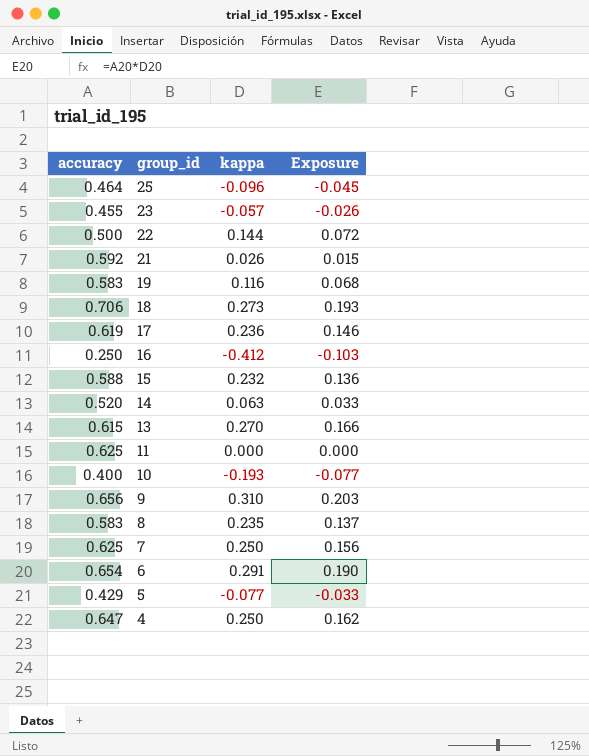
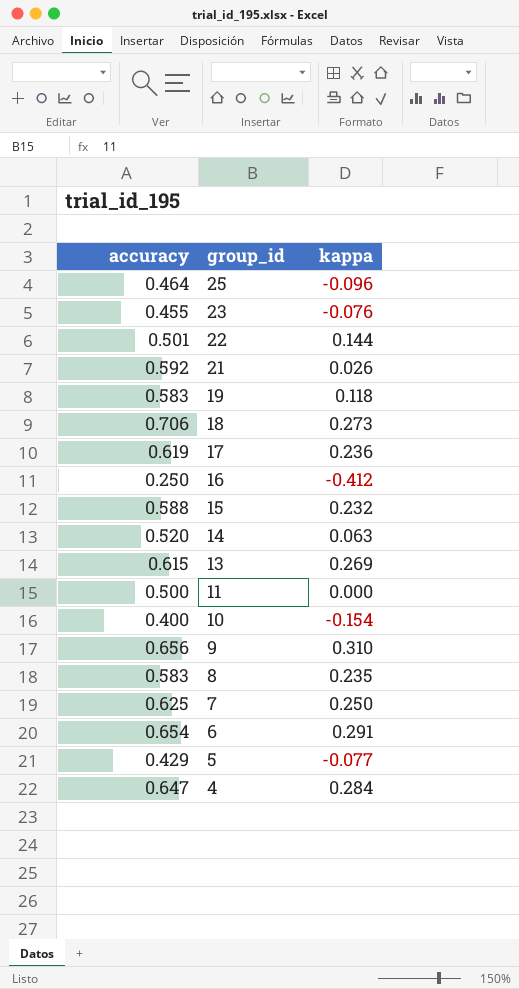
column Exposure | formula: [accuracy] * [kappa] -> none
23 | kappa: -0.057 -> -0.076
22 | accuracy: 0.500 -> 0.501
19 | kappa: 0.116 -> 0.118
13 | kappa: 0.270 -> 0.269
11 | accuracy: 0.625 -> 0.500
10 | kappa: -0.193 -> -0.154
4 | kappa: 0.250 -> 0.284

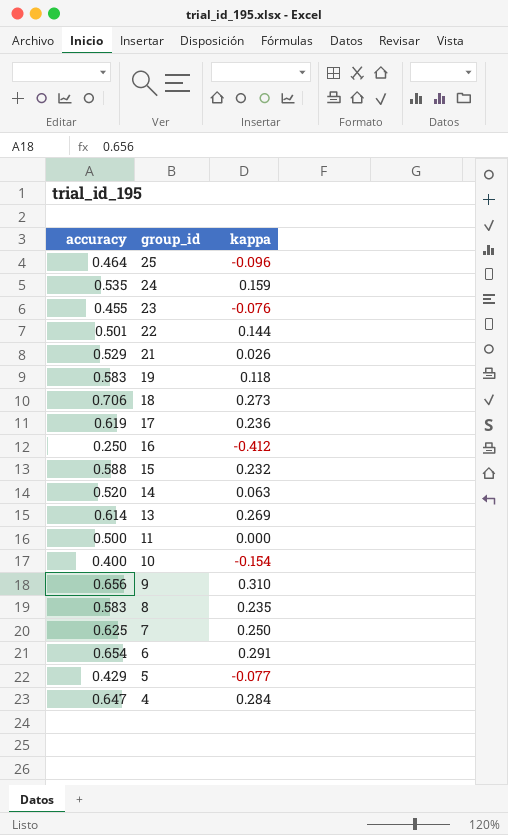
row 24: none -> 0.535 | 0.159
21 | accuracy: 0.592 -> 0.529
13 | accuracy: 0.615 -> 0.614

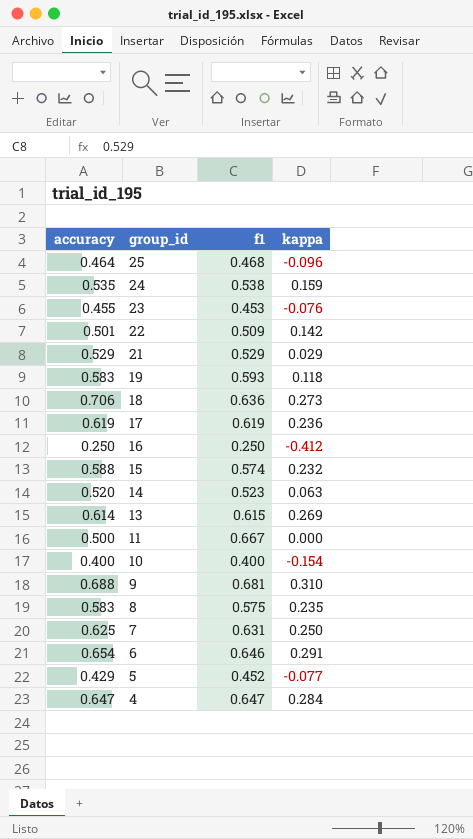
column f1 | position: none -> 3
22 | kappa: 0.144 -> 0.142
21 | kappa: 0.026 -> 0.029
9 | accuracy: 0.656 -> 0.688

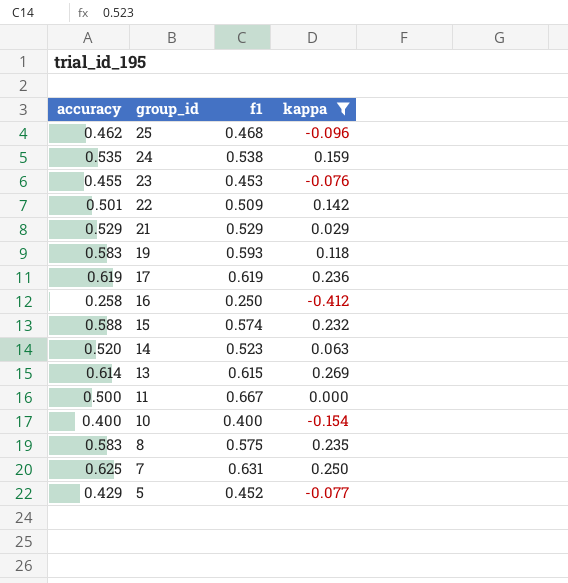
filter: none -> kappa <= 0.269
25 | accuracy: 0.464 -> 0.462
16 | accuracy: 0.250 -> 0.258

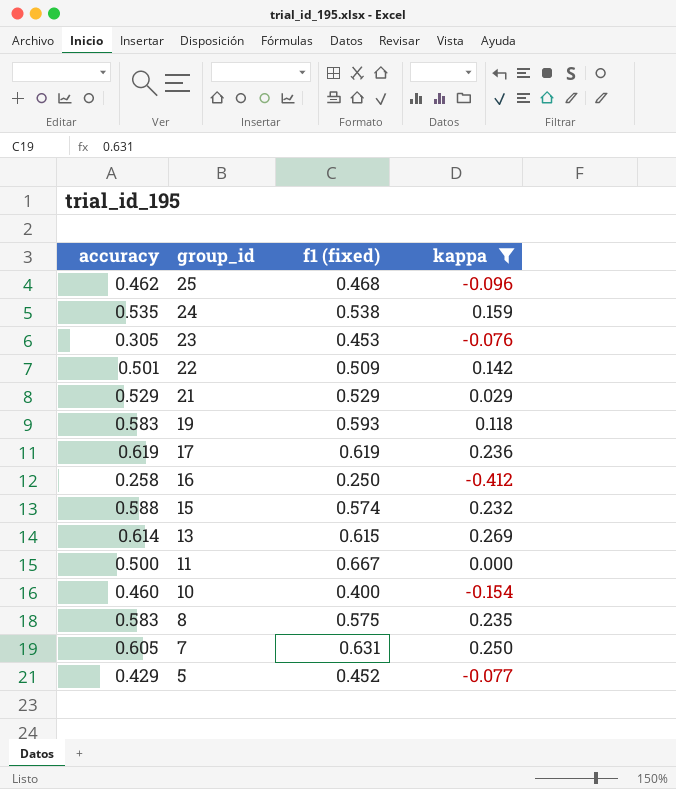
column name: f1 -> f1 (fixed)
row 14: 0.520 | 0.523 | 0.063 -> none
23 | accuracy: 0.455 -> 0.305
10 | accuracy: 0.400 -> 0.460
7 | accuracy: 0.625 -> 0.605

